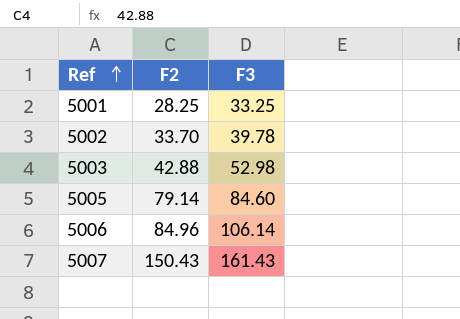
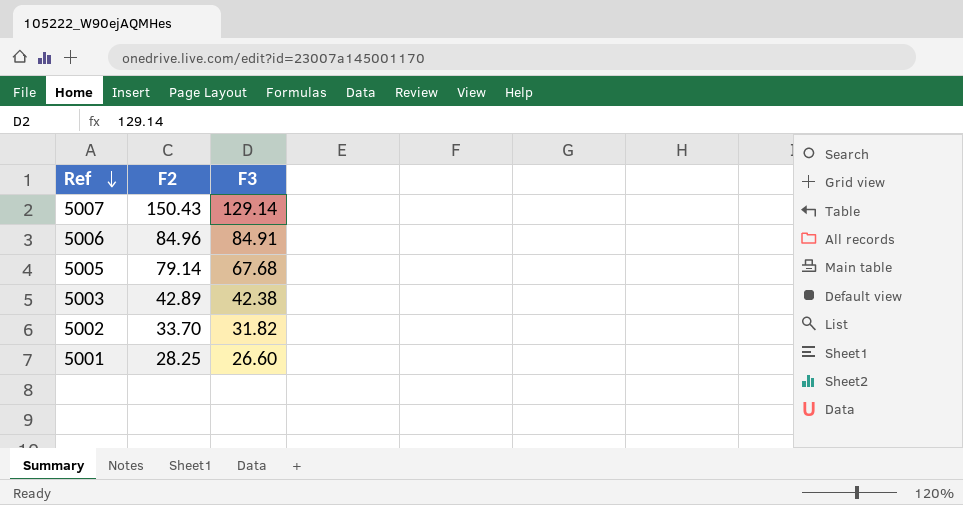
row order: Ref ascending -> Ref descending
5007 | F3: 161.43 -> 129.14
5006 | F3: 106.14 -> 84.91
5005 | F3: 84.60 -> 67.68
5003 | F2: 42.88 -> 42.89
5003 | F3: 52.98 -> 42.38
5002 | F3: 39.78 -> 31.82
5001 | F3: 33.25 -> 26.60

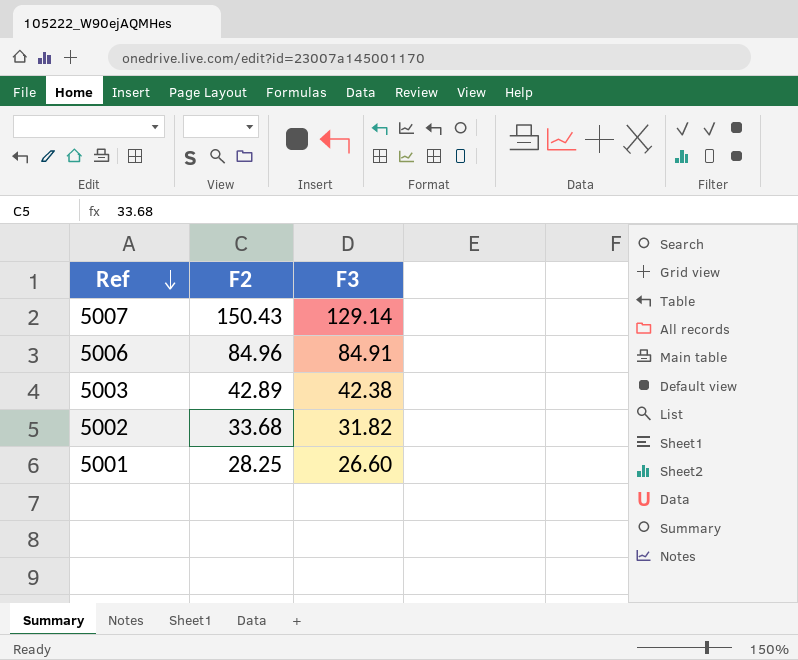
row 5005: 79.14 | 67.68 -> none
5002 | F2: 33.70 -> 33.68

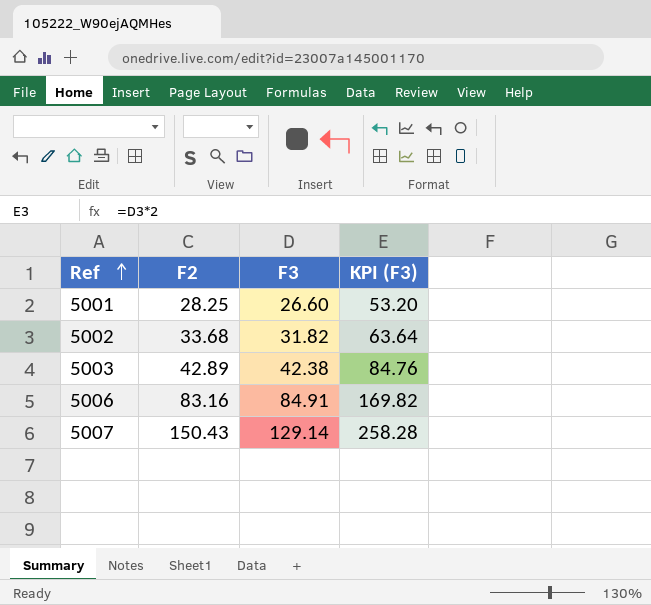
row order: Ref descending -> Ref ascending
column KPI (F3) | formula: none -> [F3] * 2
5006 | F2: 84.96 -> 83.16

